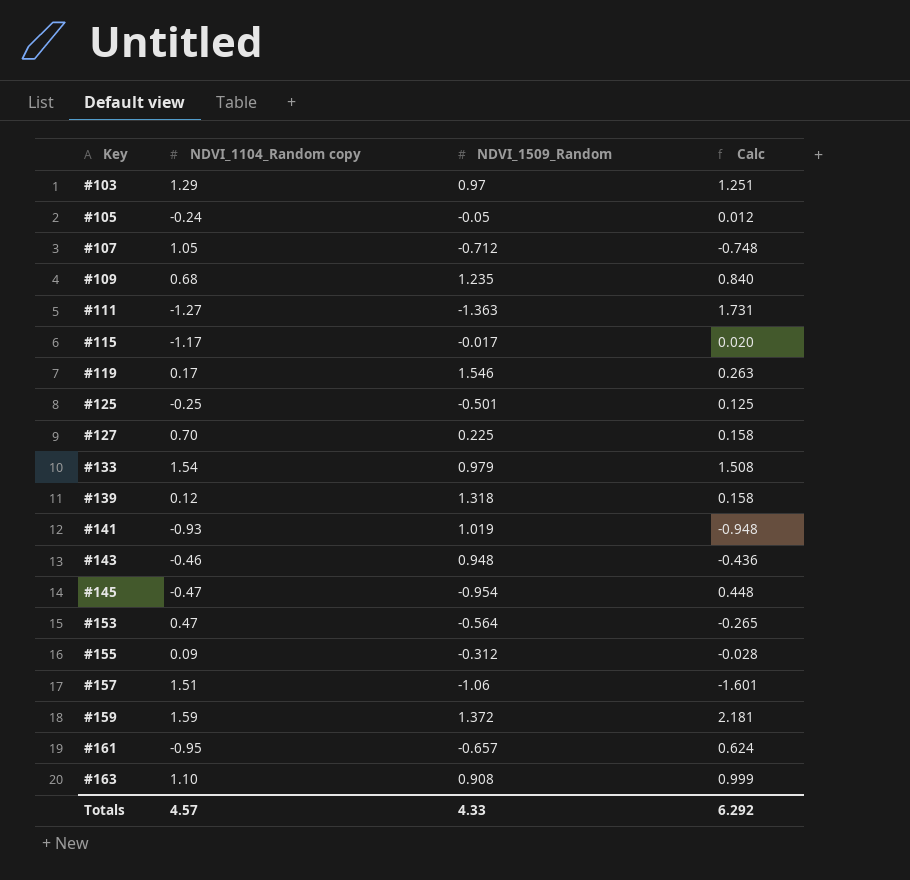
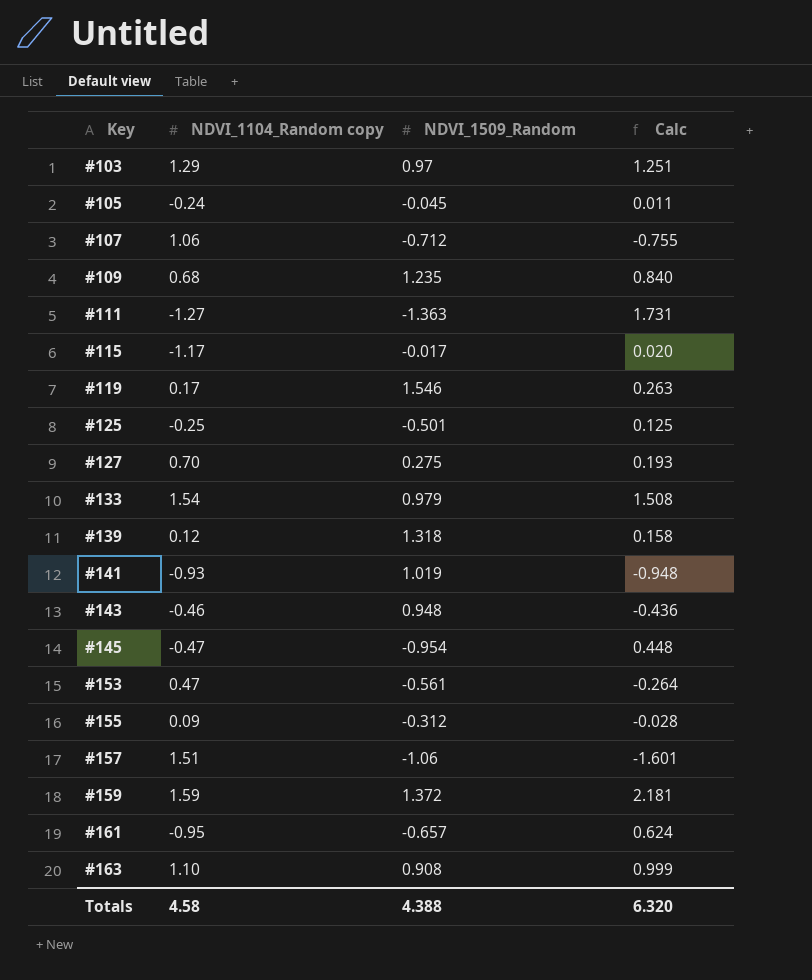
#105 | NDVI_1509_Random: -0.05 -> -0.045
#105 | Calc: 0.012 -> 0.011
#107 | NDVI_1104_Random copy: 1.05 -> 1.06
#107 | Calc: -0.748 -> -0.755
#127 | NDVI_1509_Random: 0.225 -> 0.275
#127 | Calc: 0.158 -> 0.193
#153 | NDVI_1509_Random: -0.564 -> -0.561
#153 | Calc: -0.265 -> -0.264
Totals | NDVI_1104_Random copy: 4.57 -> 4.58
Totals | NDVI_1509_Random: 4.33 -> 4.388
Totals | Calc: 6.292 -> 6.320

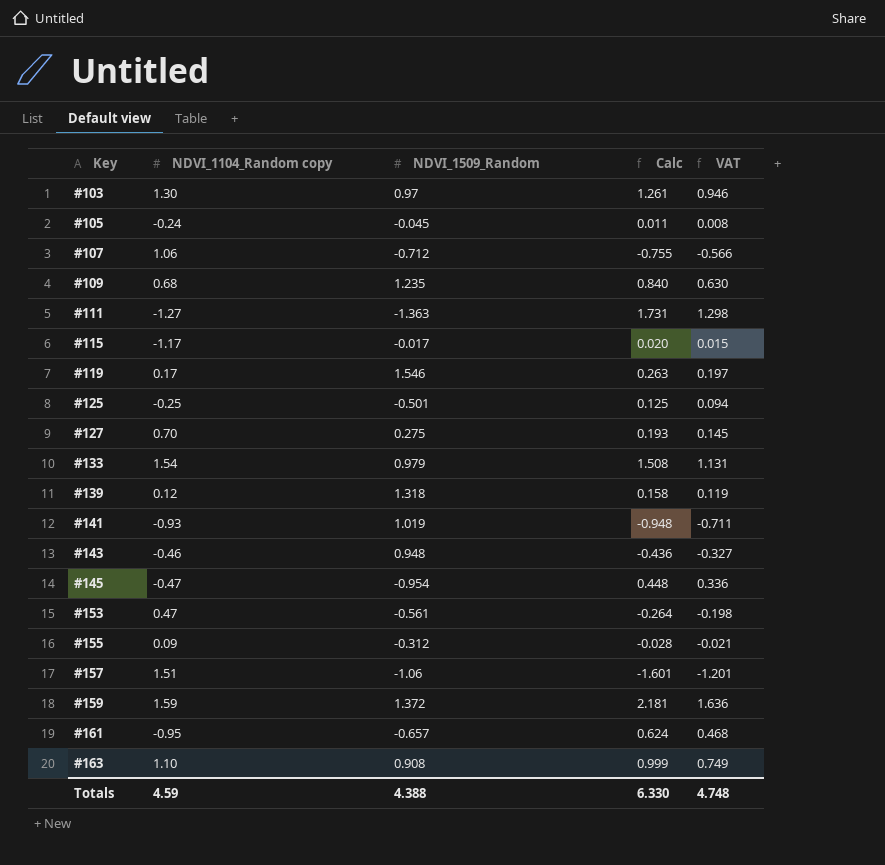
column VAT | formula: none -> [Calc] * 0.75
#103 | NDVI_1104_Random copy: 1.29 -> 1.30
#103 | Calc: 1.251 -> 1.261
Totals | NDVI_1104_Random copy: 4.58 -> 4.59
Totals | Calc: 6.320 -> 6.330

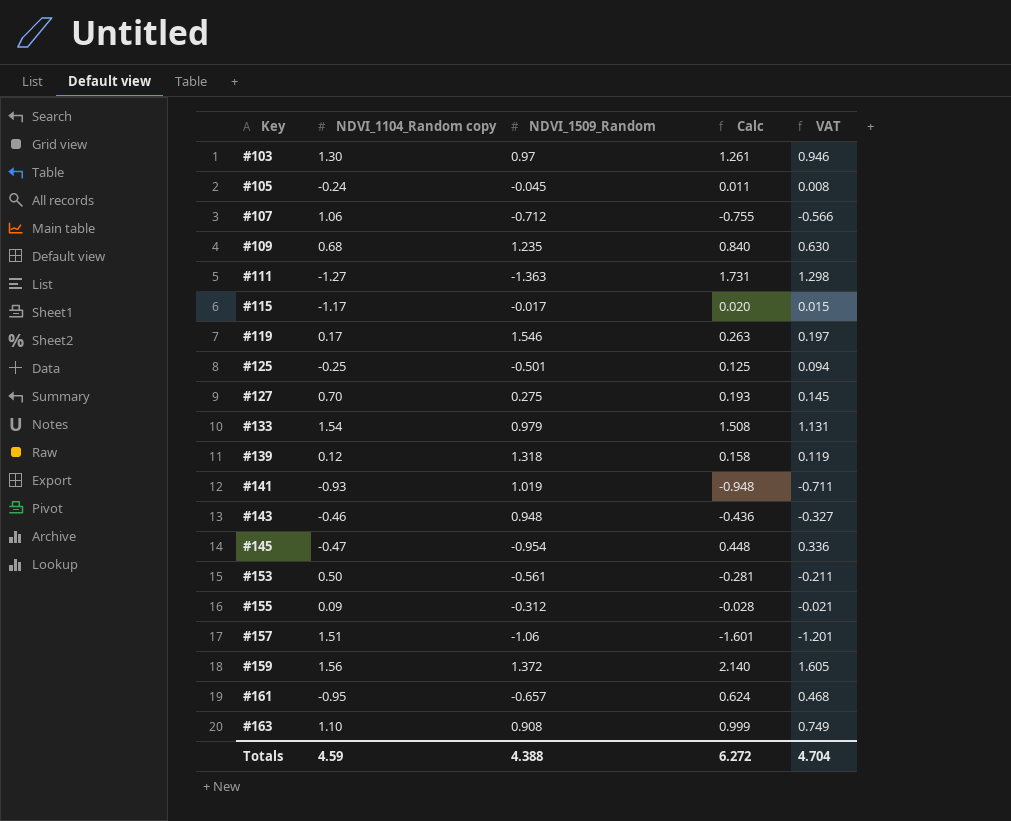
#153 | NDVI_1104_Random copy: 0.47 -> 0.50
#153 | Calc: -0.264 -> -0.281
#153 | VAT: -0.198 -> -0.211
#159 | NDVI_1104_Random copy: 1.59 -> 1.56
#159 | Calc: 2.181 -> 2.140
#159 | VAT: 1.636 -> 1.605
Totals | Calc: 6.330 -> 6.272
Totals | VAT: 4.748 -> 4.704

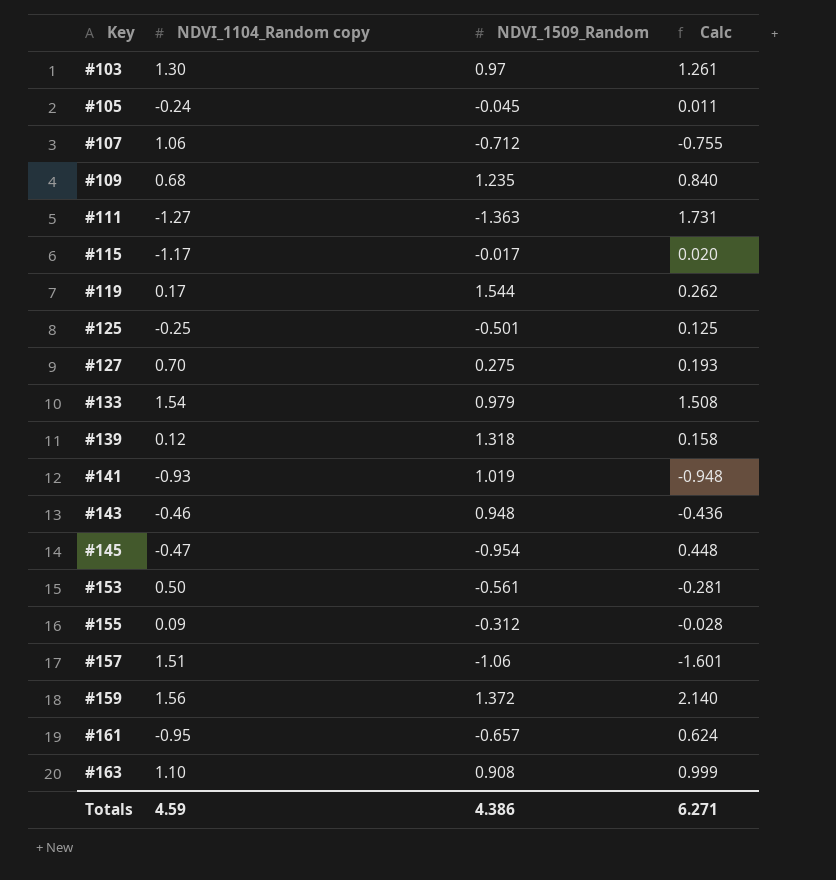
column VAT | formula: [Calc] * 0.75 -> none
#119 | NDVI_1509_Random: 1.546 -> 1.544
#119 | Calc: 0.263 -> 0.262
Totals | NDVI_1509_Random: 4.388 -> 4.386
Totals | Calc: 6.272 -> 6.271

